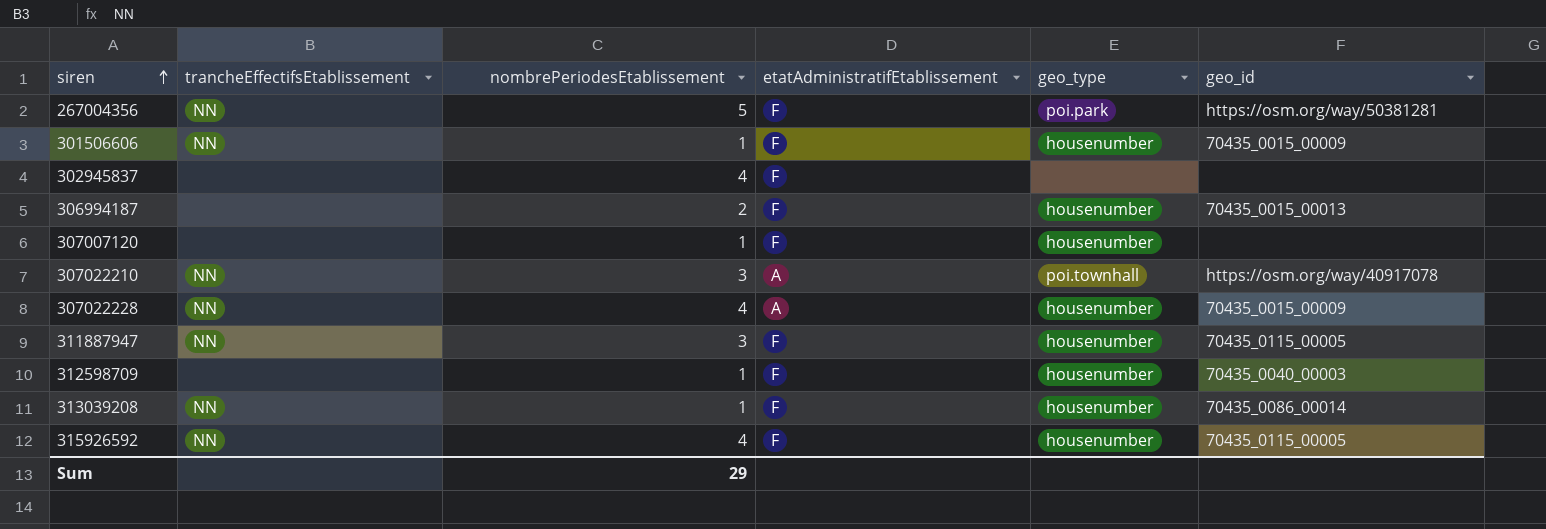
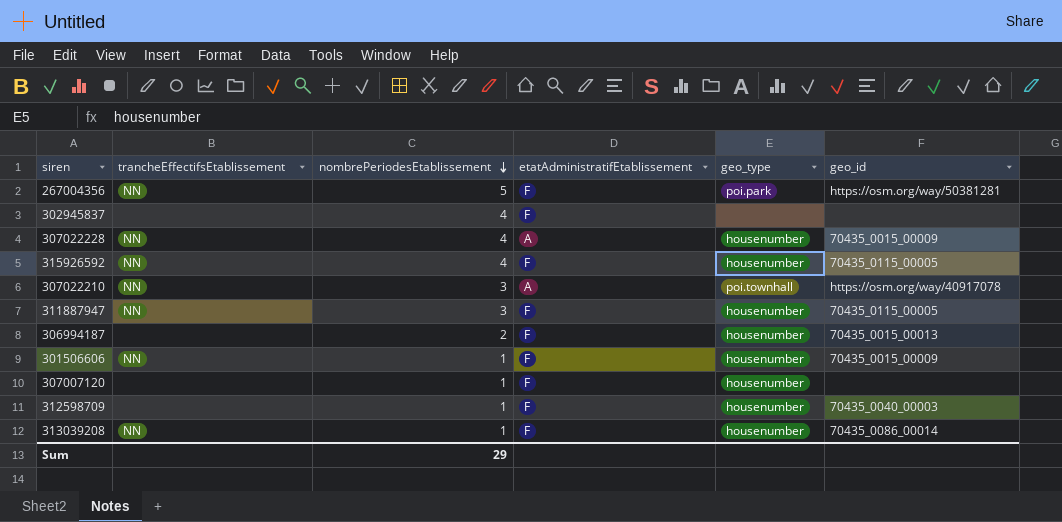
row order: siren ascending -> nombrePeriodesEtablissement descending

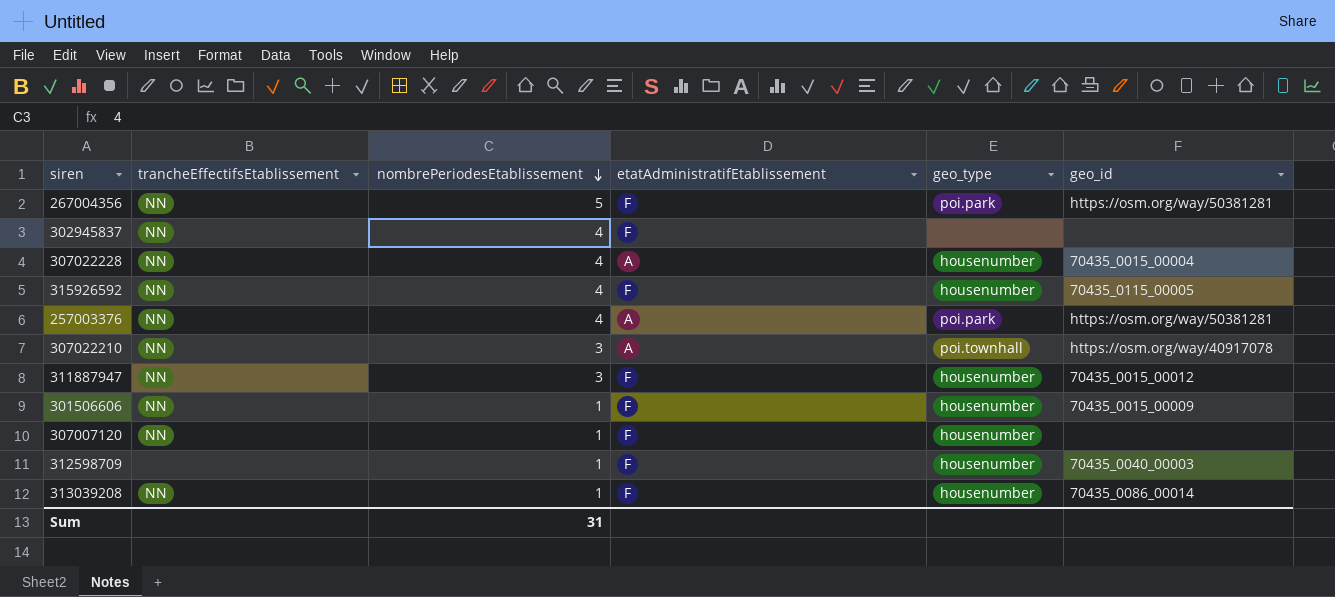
row 306994187: none | 2 | F | housenumber | 70435_0015_00013 -> none
302945837 | trancheEffectifsEtablissement: none -> NN
307022228 | geo_id: 70435_0015_00009 -> 70435_0015_00004
row 257003376: none -> NN | 4 | A | poi.park | https://osm.org/way/50381281
311887947 | geo_id: 70435_0115_00005 -> 70435_0015_00012
307007120 | trancheEffectifsEtablissement: none -> NN
Sum | nombrePeriodesEtablissement: 29 -> 31

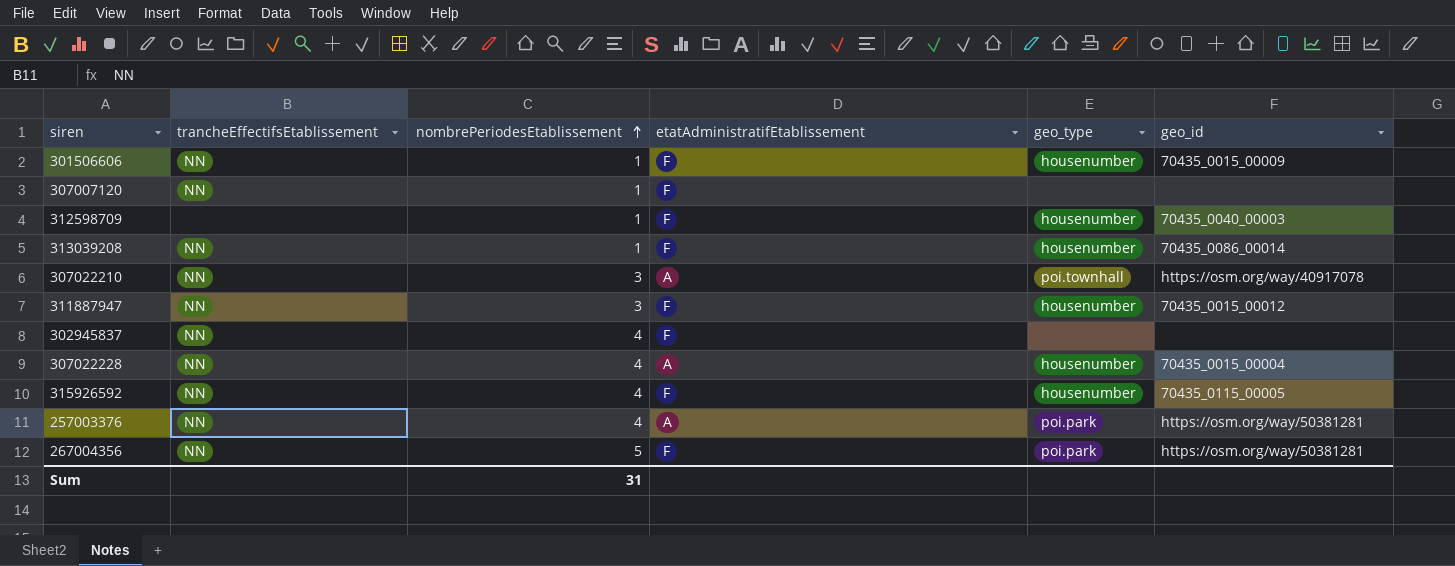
row order: nombrePeriodesEtablissement descending -> nombrePeriodesEtablissement ascending
307007120 | geo_type: housenumber -> none

